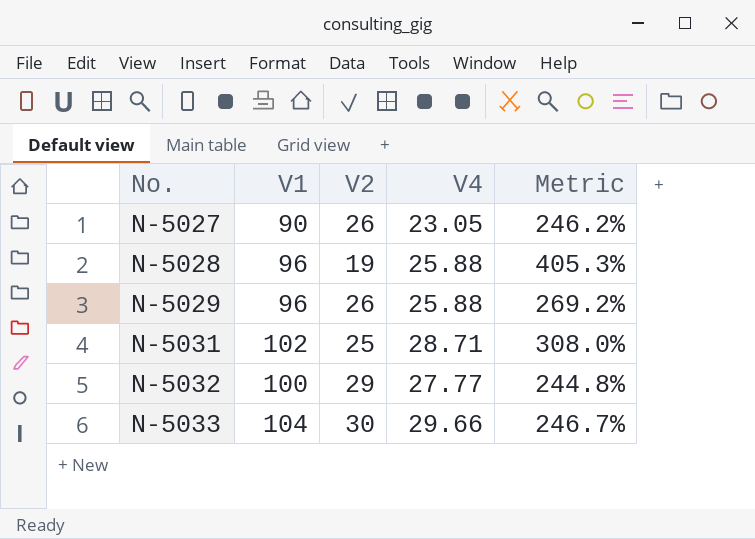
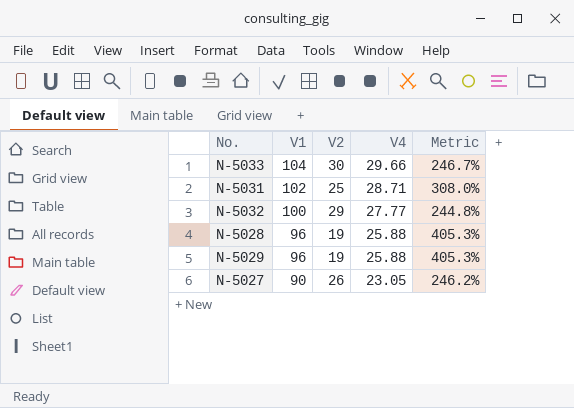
row order: No. ascending -> V1 descending
N-5029 | V2: 26 -> 19
N-5029 | Metric: 269.2% -> 405.3%

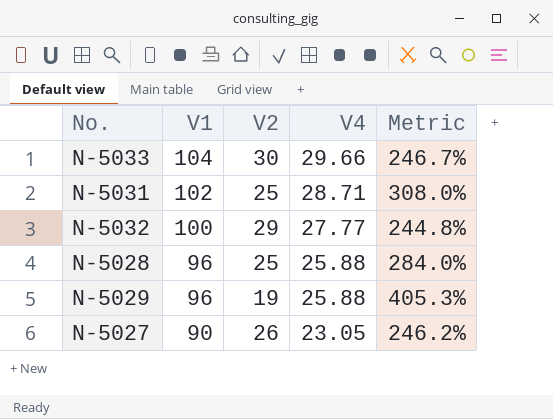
N-5028 | V2: 19 -> 25
N-5028 | Metric: 405.3% -> 284.0%

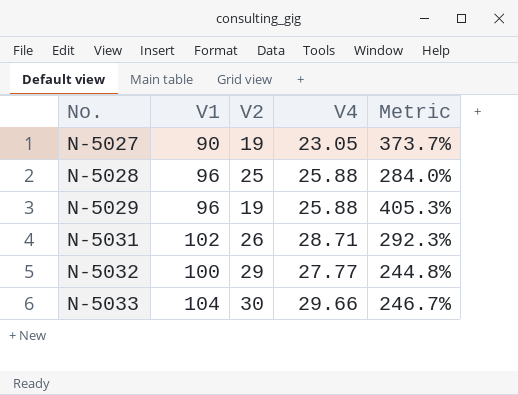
row order: V1 descending -> No. ascending
N-5027 | V2: 26 -> 19
N-5027 | Metric: 246.2% -> 373.7%
N-5031 | V2: 25 -> 26
N-5031 | Metric: 308.0% -> 292.3%

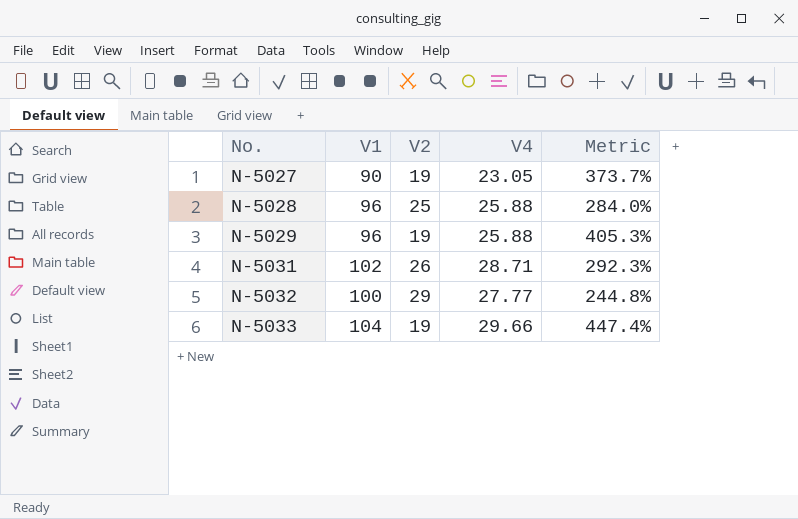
N-5033 | V2: 30 -> 19
N-5033 | Metric: 246.7% -> 447.4%

